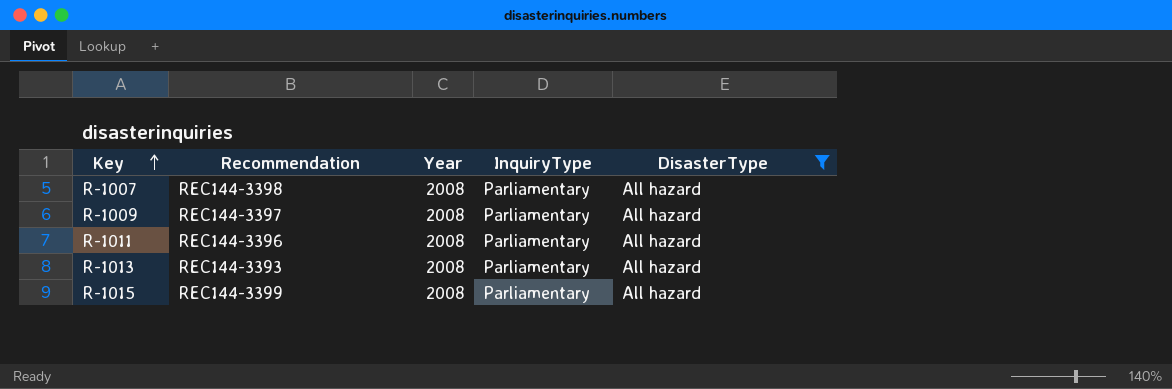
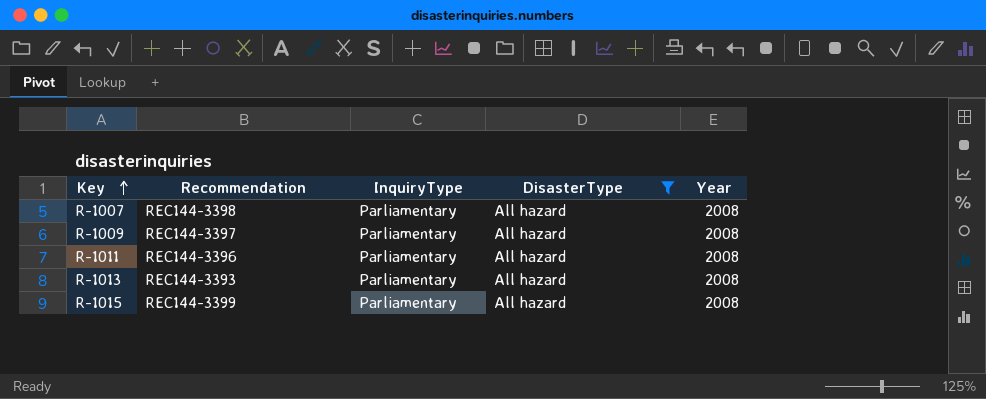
column Year | position: 3 -> 5

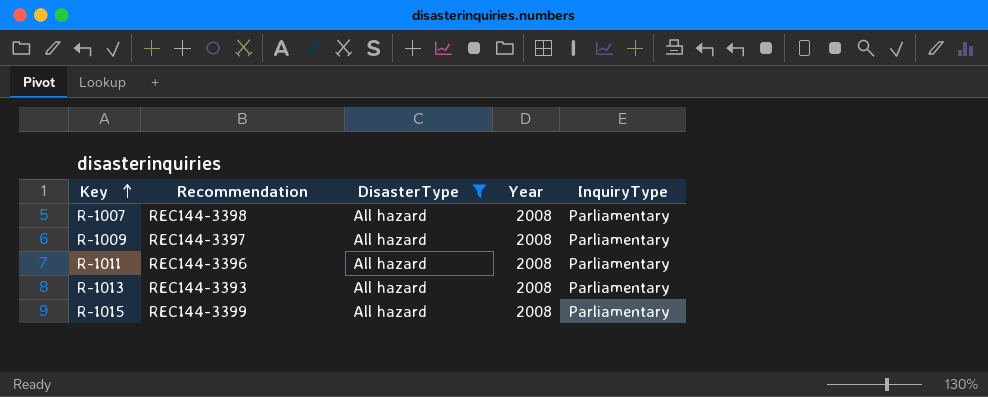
column InquiryType | position: 3 -> 5

